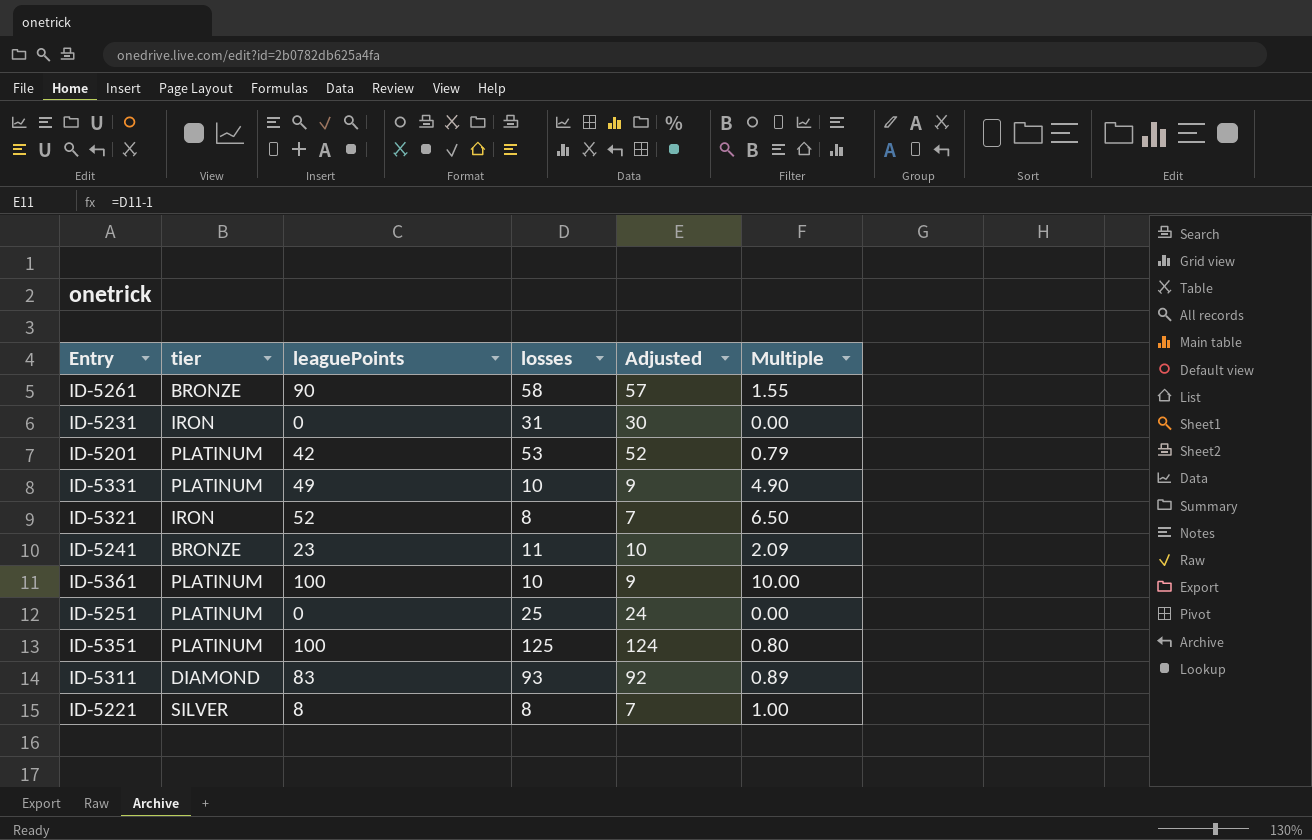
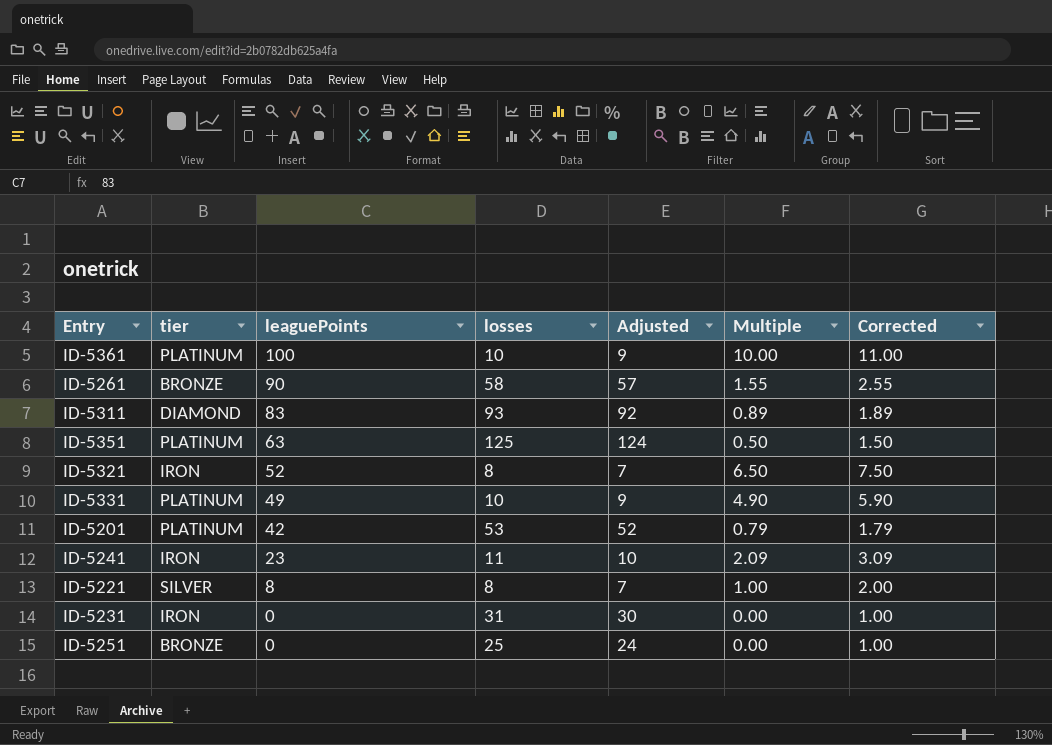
row order: none -> leaguePoints descending
column Corrected | formula: none -> [Multiple] + 1
ID-5351 | leaguePoints: 100 -> 63
ID-5351 | Multiple: 0.80 -> 0.50
ID-5241 | tier: BRONZE -> IRON
ID-5251 | tier: PLATINUM -> BRONZE

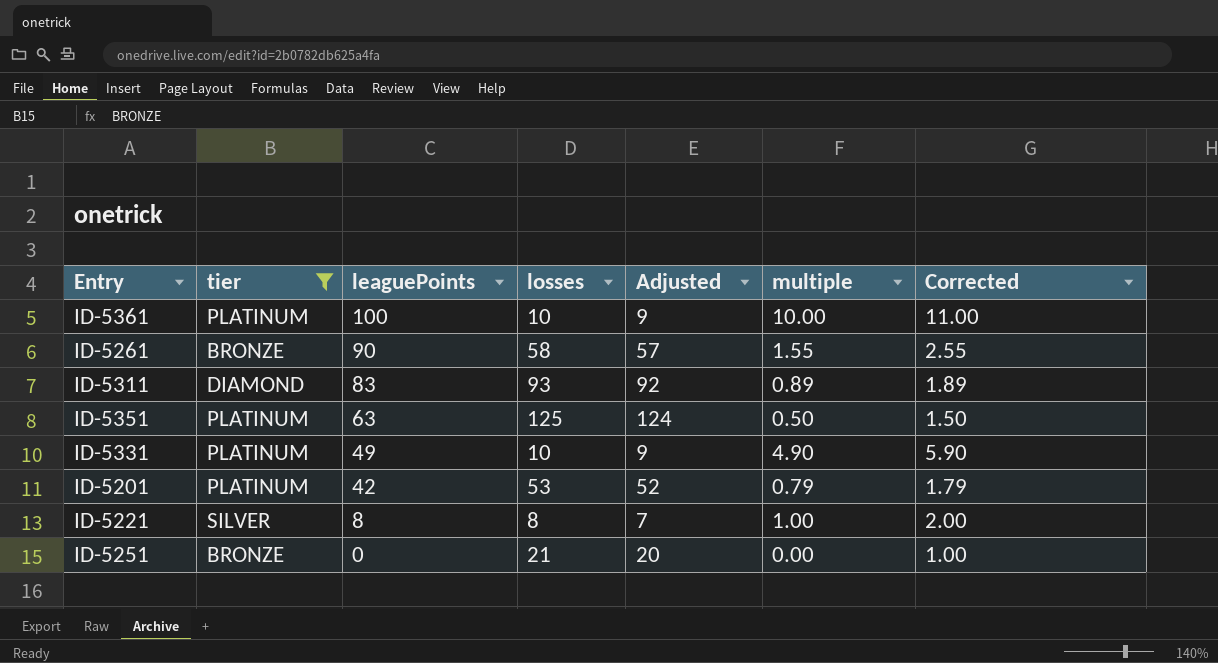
filter: none -> tier != IRON
column name: Multiple -> multiple
ID-5251 | losses: 25 -> 21
ID-5251 | Adjusted: 24 -> 20

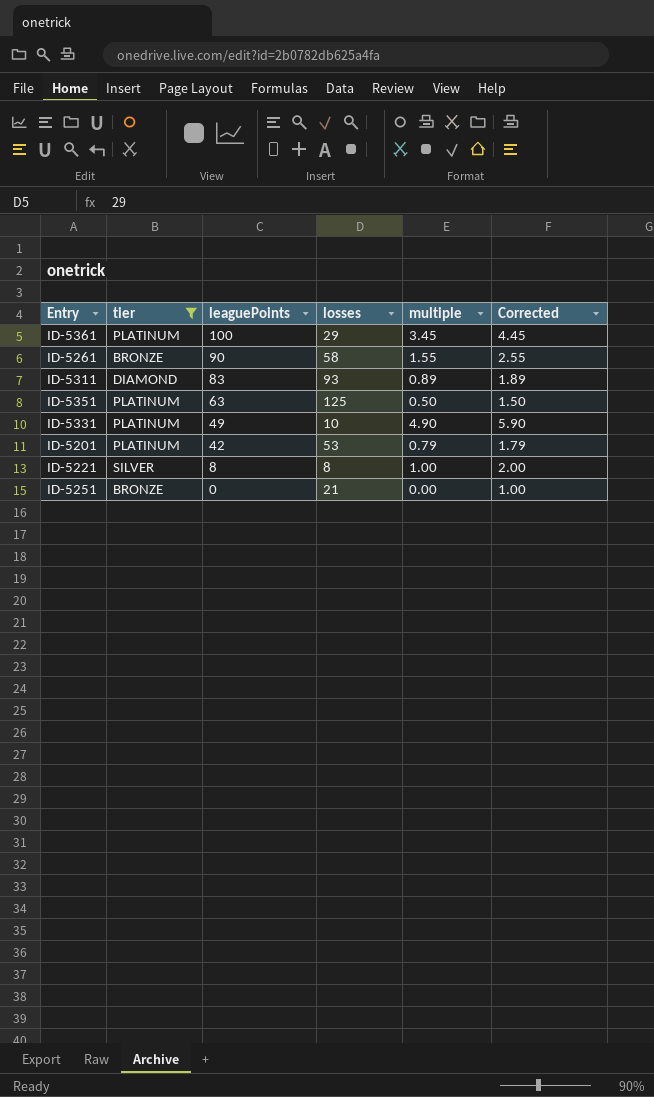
column Adjusted | formula: [losses] - 1 -> none
ID-5361 | losses: 10 -> 29
ID-5361 | multiple: 10.00 -> 3.45
ID-5361 | Corrected: 11.00 -> 4.45

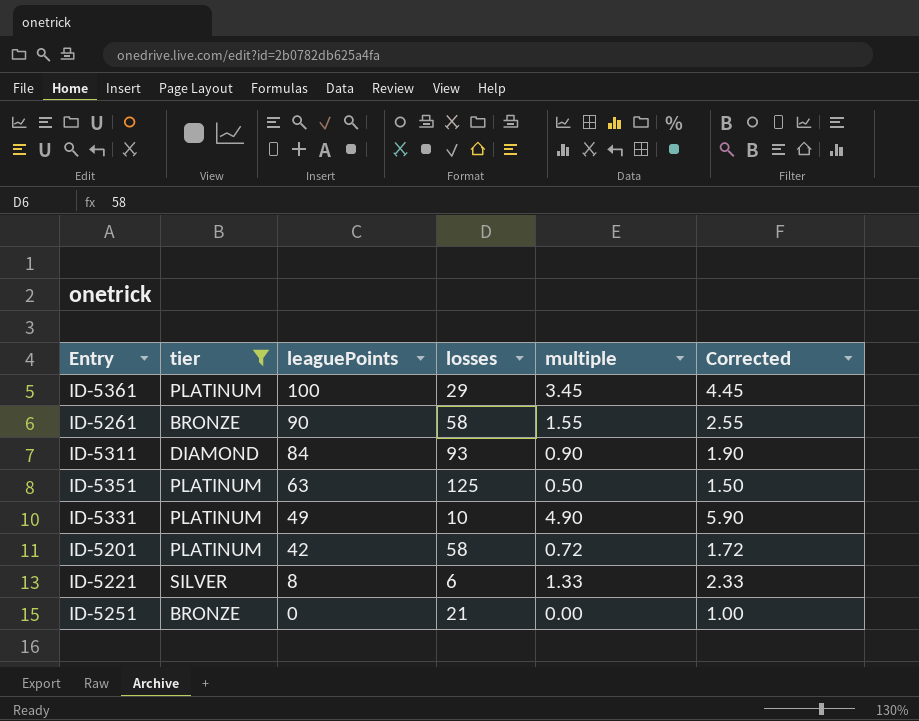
ID-5311 | leaguePoints: 83 -> 84
ID-5311 | multiple: 0.89 -> 0.90
ID-5311 | Corrected: 1.89 -> 1.90
ID-5201 | losses: 53 -> 58
ID-5201 | multiple: 0.79 -> 0.72
ID-5201 | Corrected: 1.79 -> 1.72
ID-5221 | losses: 8 -> 6
ID-5221 | multiple: 1.00 -> 1.33
ID-5221 | Corrected: 2.00 -> 2.33

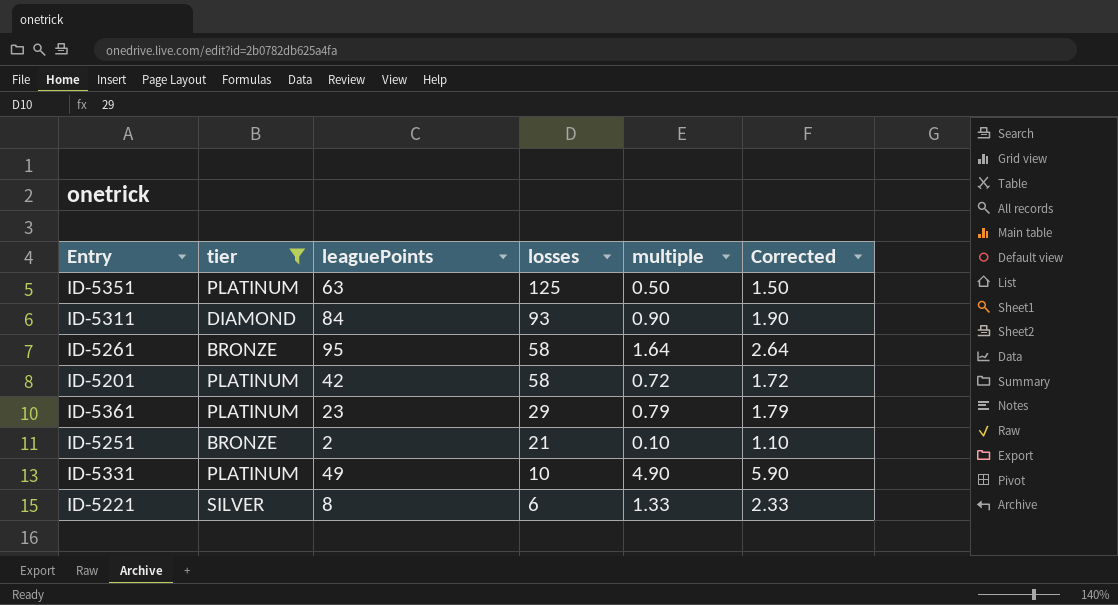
row order: leaguePoints descending -> losses descending
ID-5261 | leaguePoints: 90 -> 95
ID-5261 | multiple: 1.55 -> 1.64
ID-5261 | Corrected: 2.55 -> 2.64
ID-5361 | leaguePoints: 100 -> 23
ID-5361 | multiple: 3.45 -> 0.79
ID-5361 | Corrected: 4.45 -> 1.79
ID-5251 | leaguePoints: 0 -> 2
ID-5251 | multiple: 0.00 -> 0.10
ID-5251 | Corrected: 1.00 -> 1.10

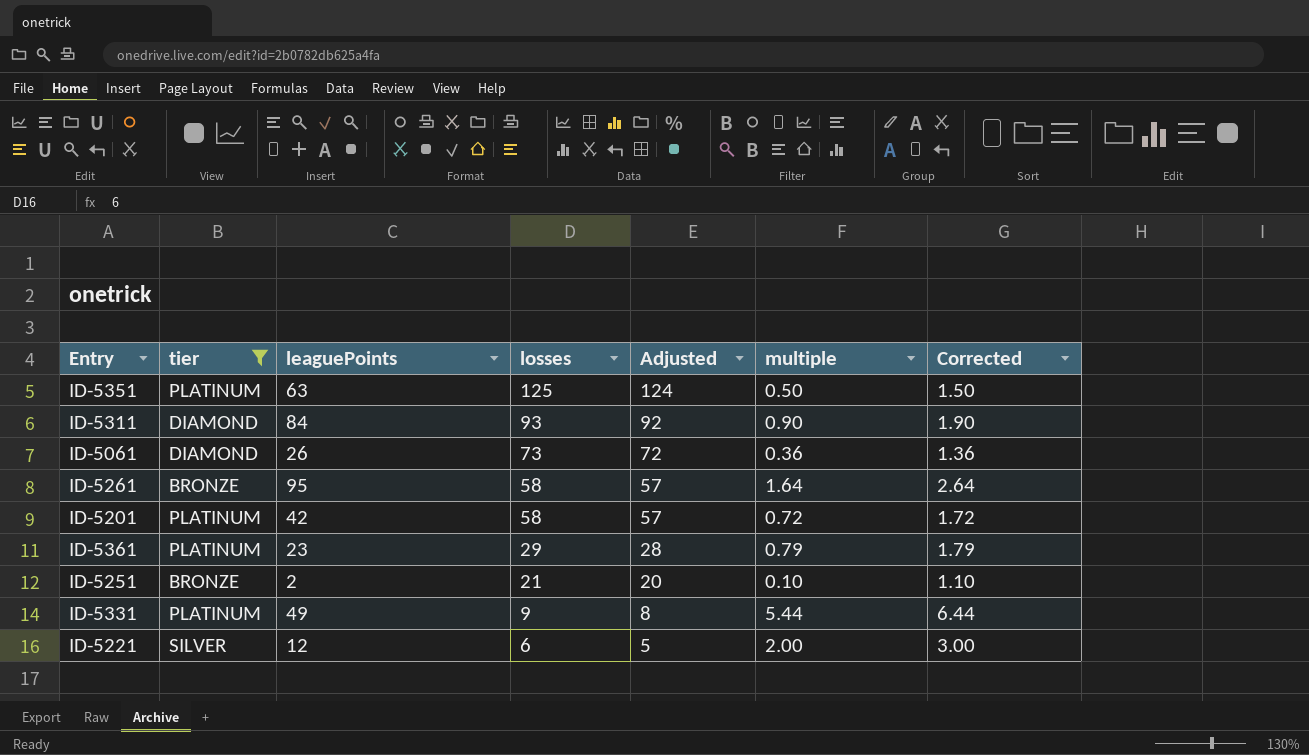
column Adjusted | formula: none -> [losses] - 1
row ID-5061: none -> DIAMOND | 26 | 73 | 72 | 0.36 | 1.36
ID-5331 | losses: 10 -> 9
ID-5331 | multiple: 4.90 -> 5.44
ID-5331 | Corrected: 5.90 -> 6.44
ID-5221 | leaguePoints: 8 -> 12
ID-5221 | multiple: 1.33 -> 2.00
ID-5221 | Corrected: 2.33 -> 3.00

